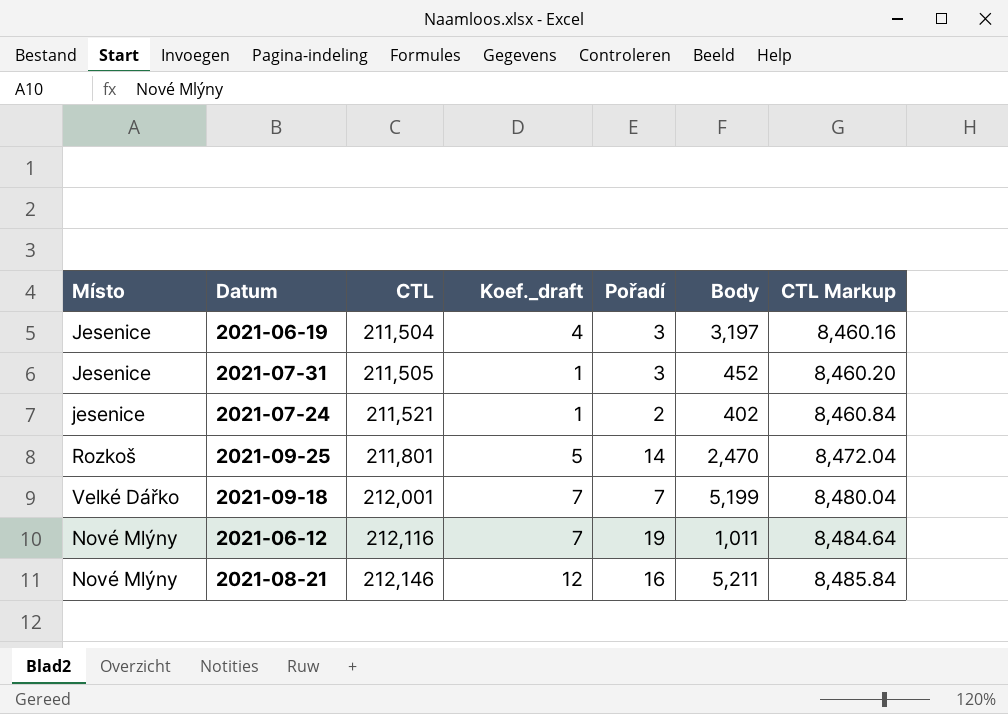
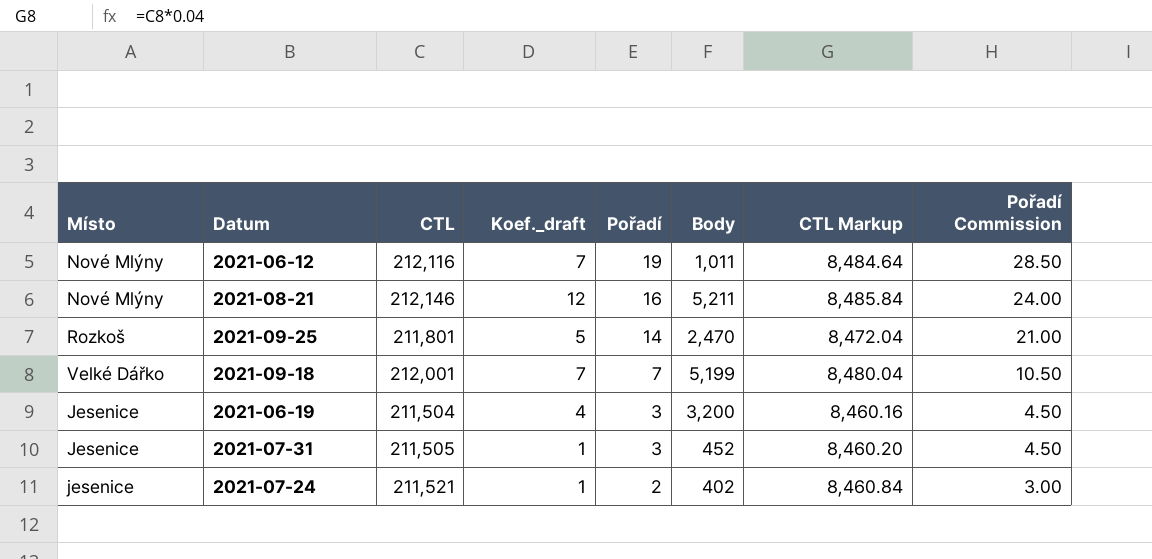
row order: CTL ascending -> Pořadí descending
column Pořadí Commission | formula: none -> [Pořadí] * 1.5
2021-06-19 | Body: 3,197 -> 3,200

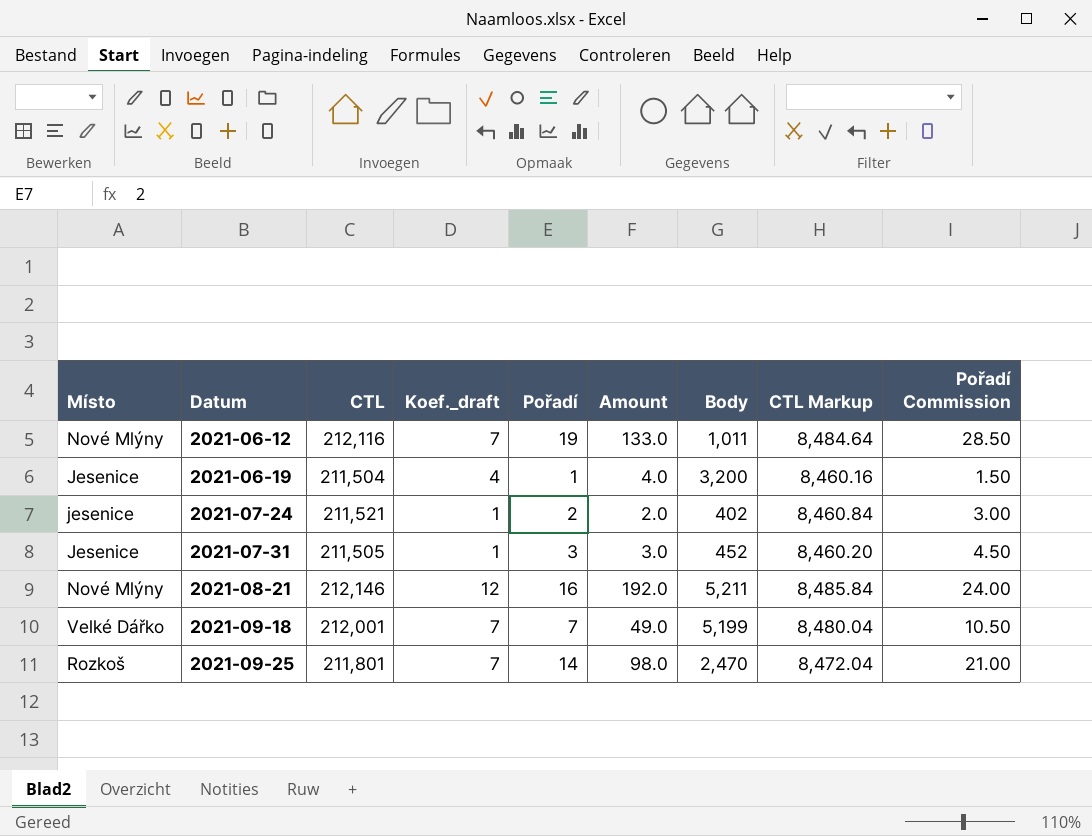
row order: Pořadí descending -> Datum ascending
column Amount | formula: none -> [Koef._draft] * [Pořadí]
2021-06-19 | Pořadí: 3 -> 1
2021-06-19 | Pořadí Commission: 4.50 -> 1.50
2021-09-25 | Koef._draft: 5 -> 7

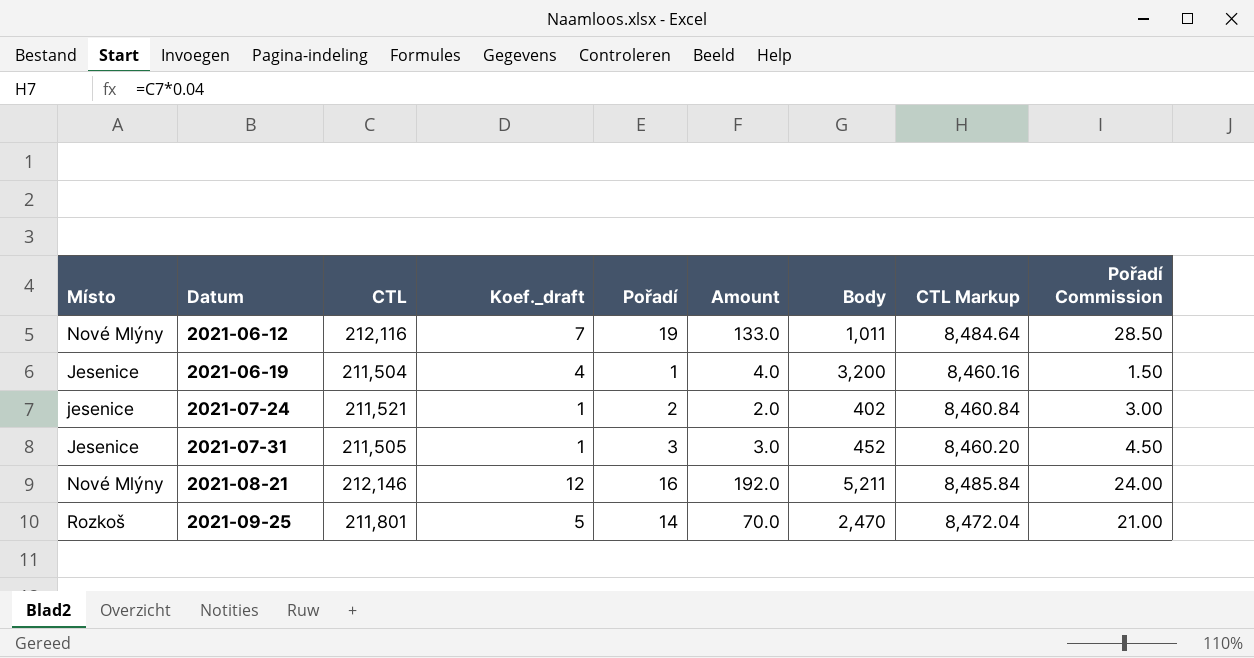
row 2021-09-18: Velké Dářko | 212,001 | 7 | 7 | 49.0 | 5,199 | 8,480.04 | 10.50 -> none
2021-09-25 | Koef._draft: 7 -> 5
2021-09-25 | Amount: 98.0 -> 70.0

